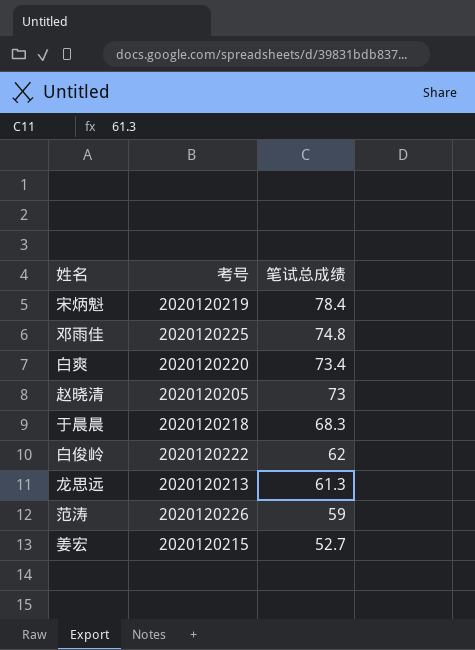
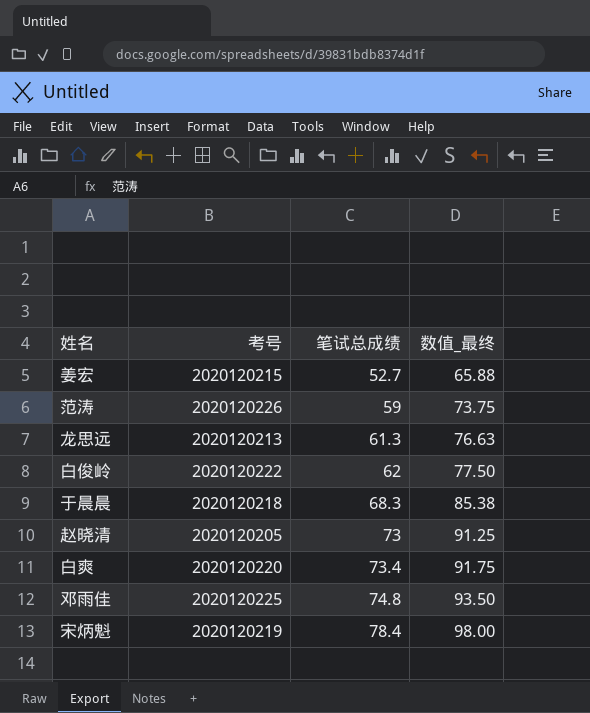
row order: 笔试总成绩 descending -> 笔试总成绩 ascending
column 数值_最终 | formula: none -> [笔试总成绩] * 1.25

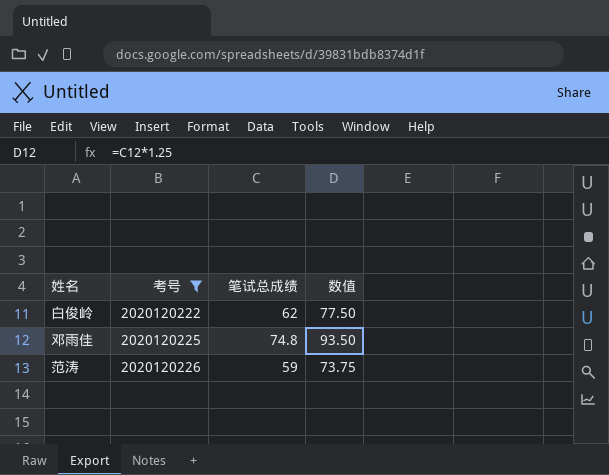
filter: none -> 考号 >= 2020120222
row order: 笔试总成绩 ascending -> 考号 ascending
column name: 数值_最终 -> 数值

